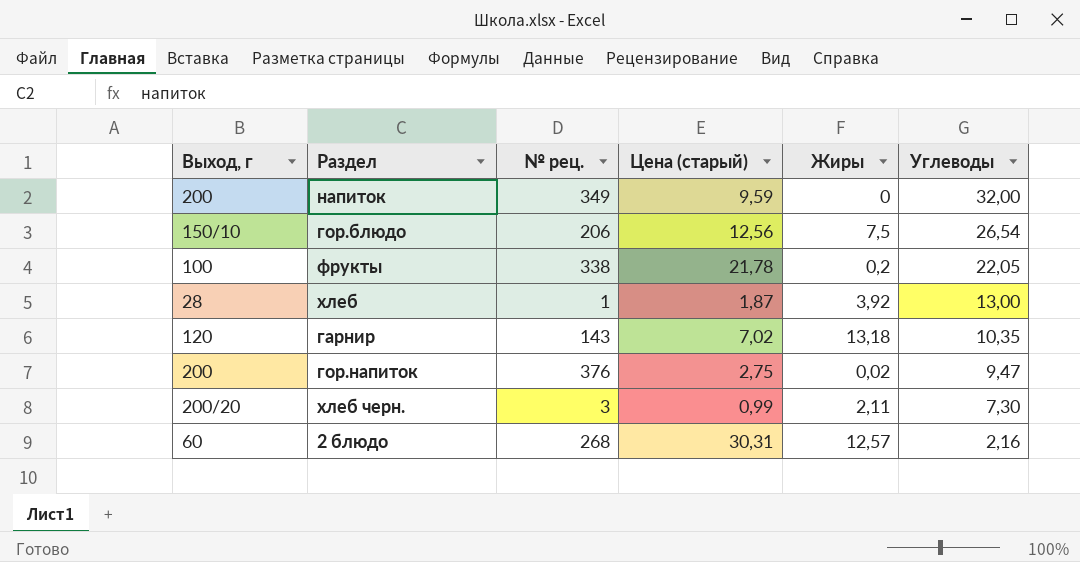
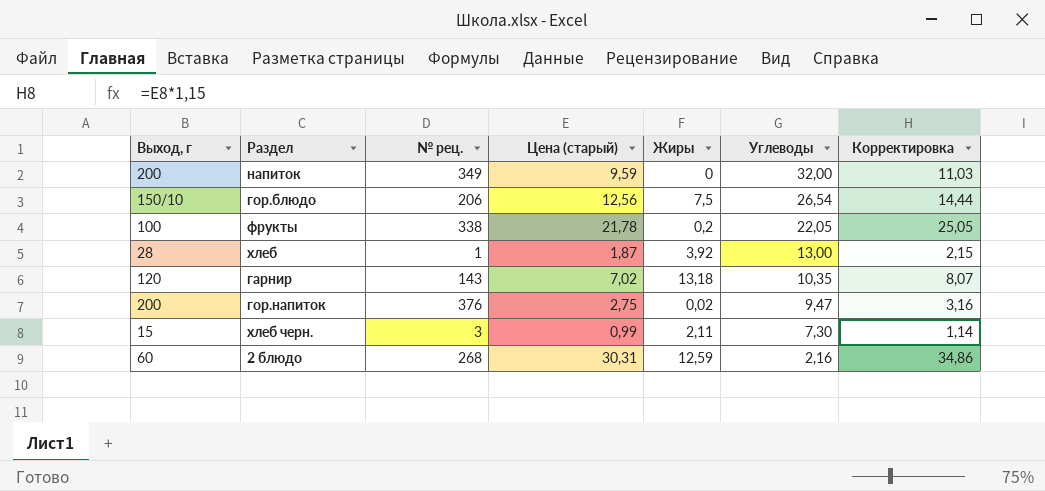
column Корректировка | formula: none -> [Цена (старый)] * 1,15
хлеб черн. | Выход, г: 200/20 -> 15
2 блюдо | Жиры: 12,57 -> 12,59

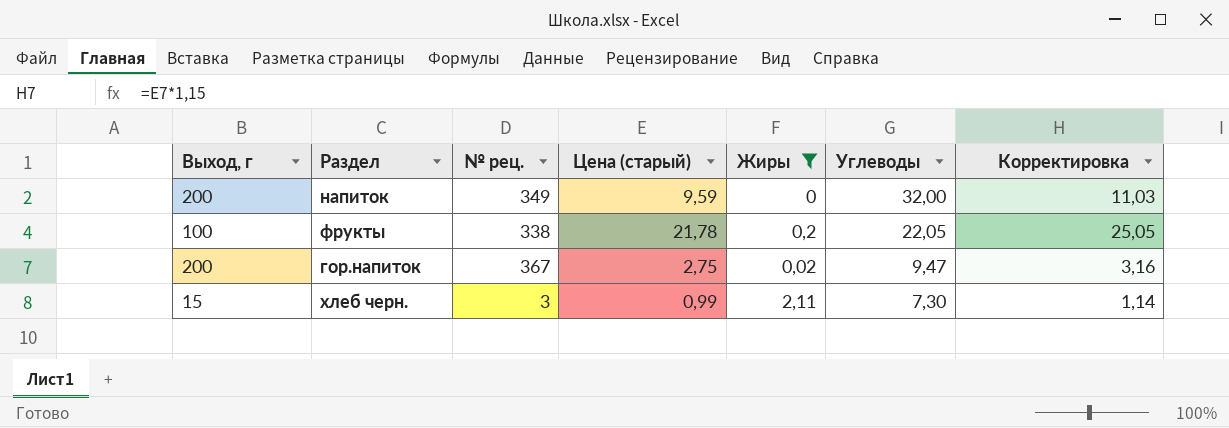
filter: none -> Жиры <= 2,11
гор.напиток | № рец.: 376 -> 367

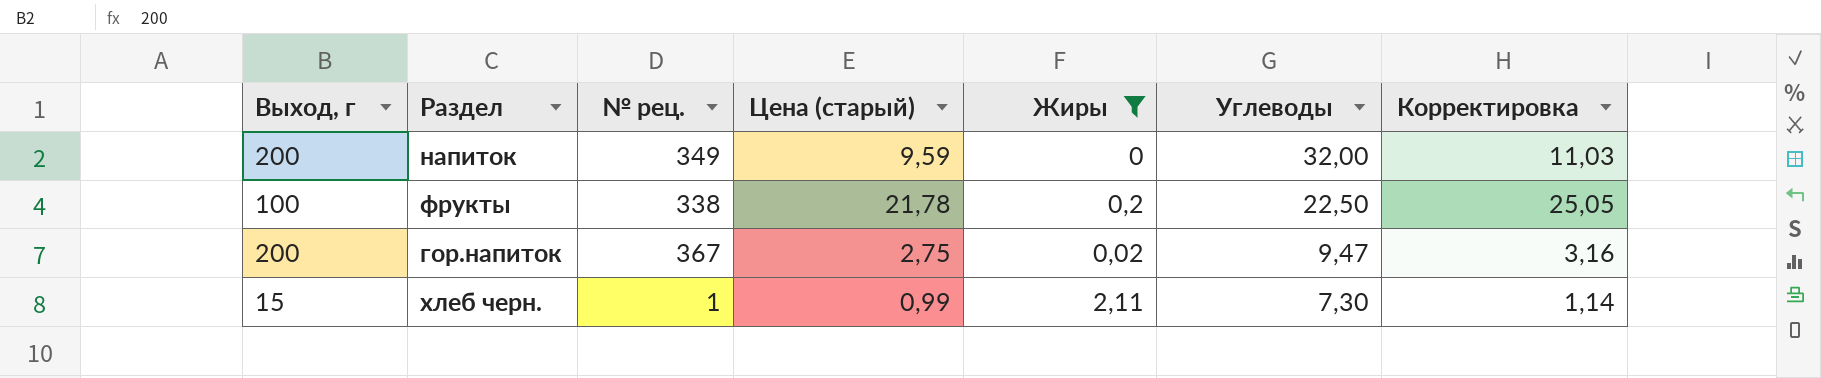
фрукты | Углеводы: 22,05 -> 22,50
хлеб черн. | № рец.: 3 -> 1

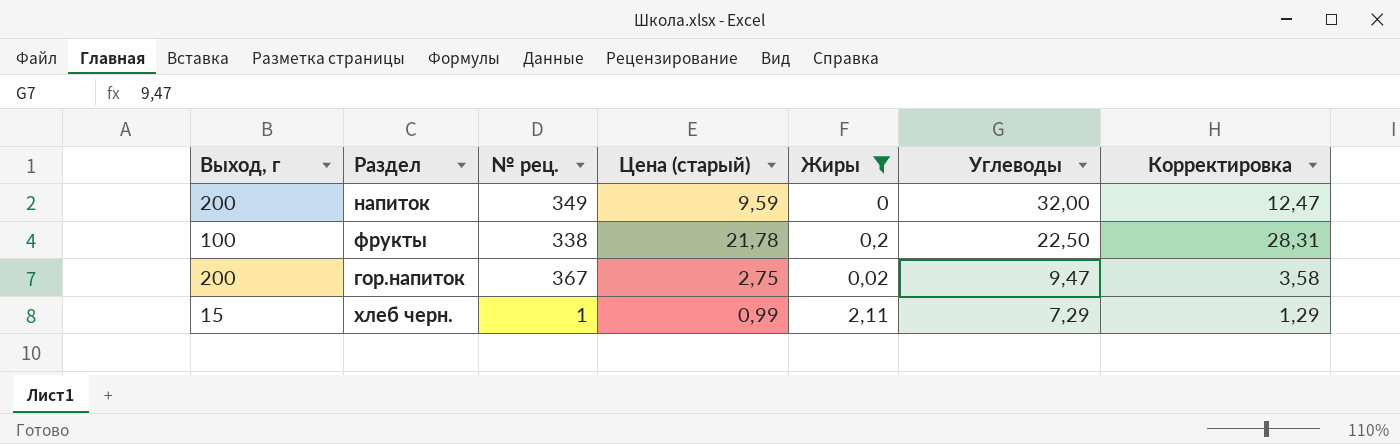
column Корректировка | formula: [Цена (старый)] * 1,15 -> [Цена (старый)] * 1,3
хлеб черн. | Углеводы: 7,30 -> 7,29

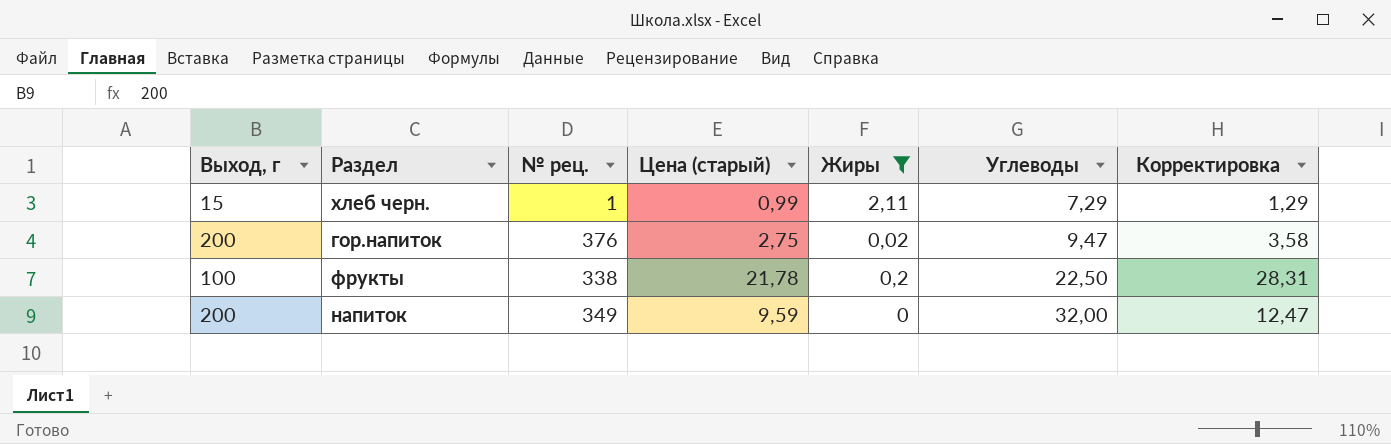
row order: Углеводы descending -> Углеводы ascending
гор.напиток | № рец.: 367 -> 376

